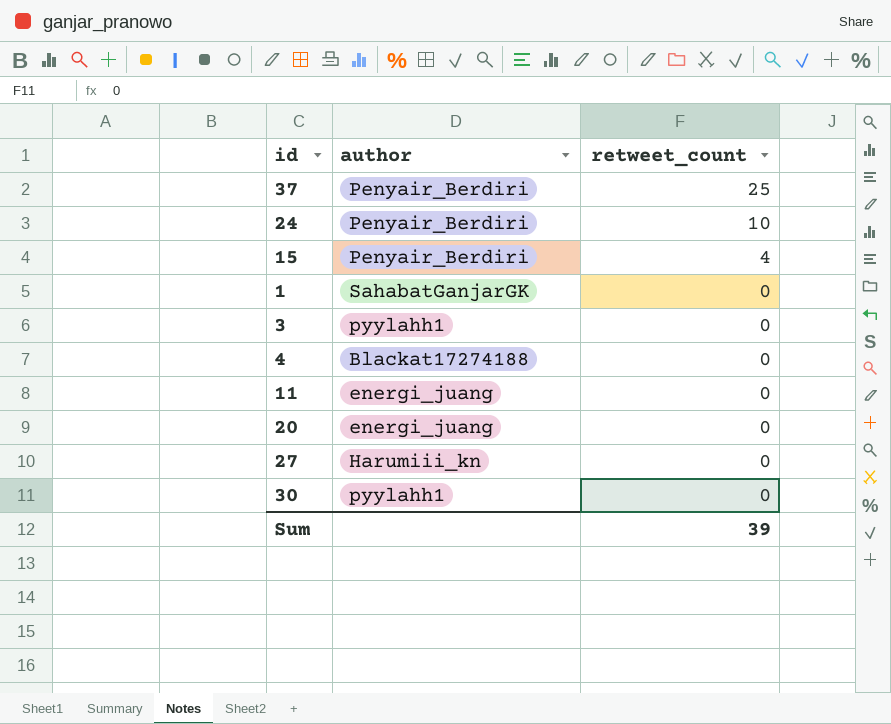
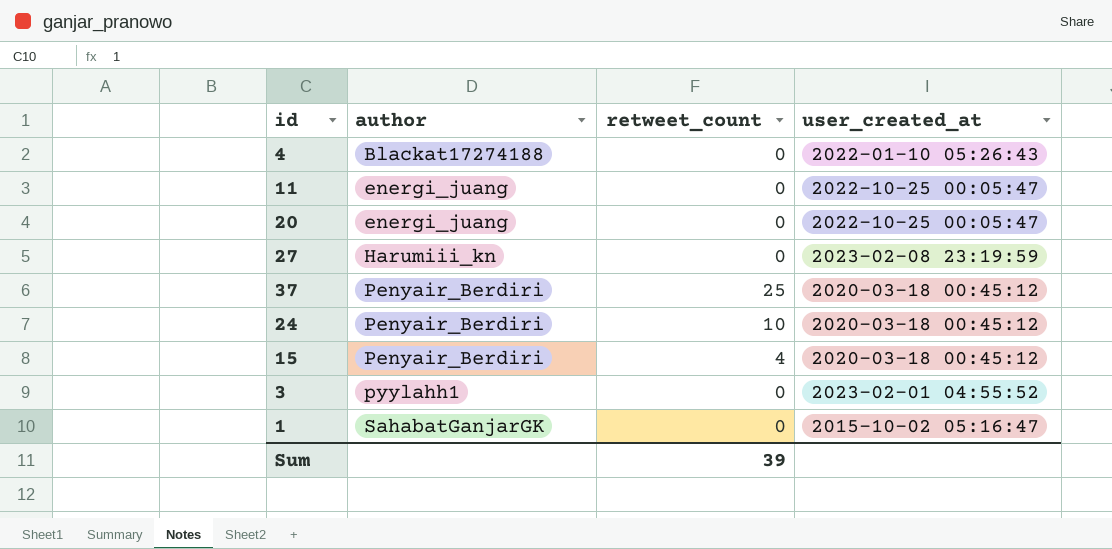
row order: retweet_count descending -> author ascending
column user_created_at | position: none -> 4
row 30: pyylahh1 | 0 -> none

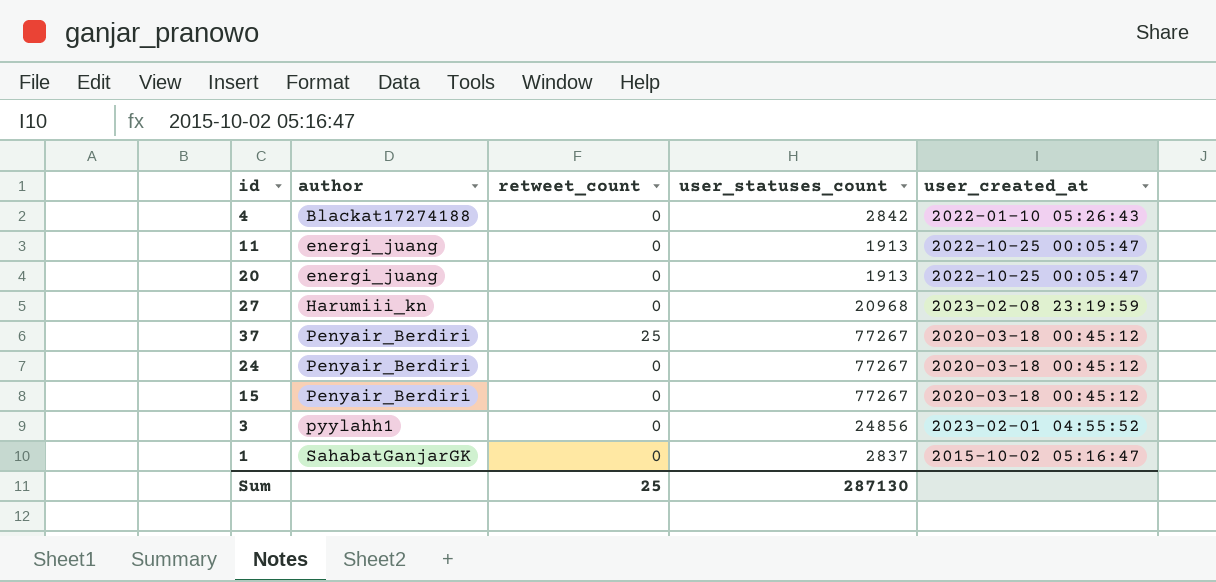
column user_statuses_count | position: none -> 4
24 | retweet_count: 10 -> 0
15 | retweet_count: 4 -> 0
Sum | retweet_count: 39 -> 25

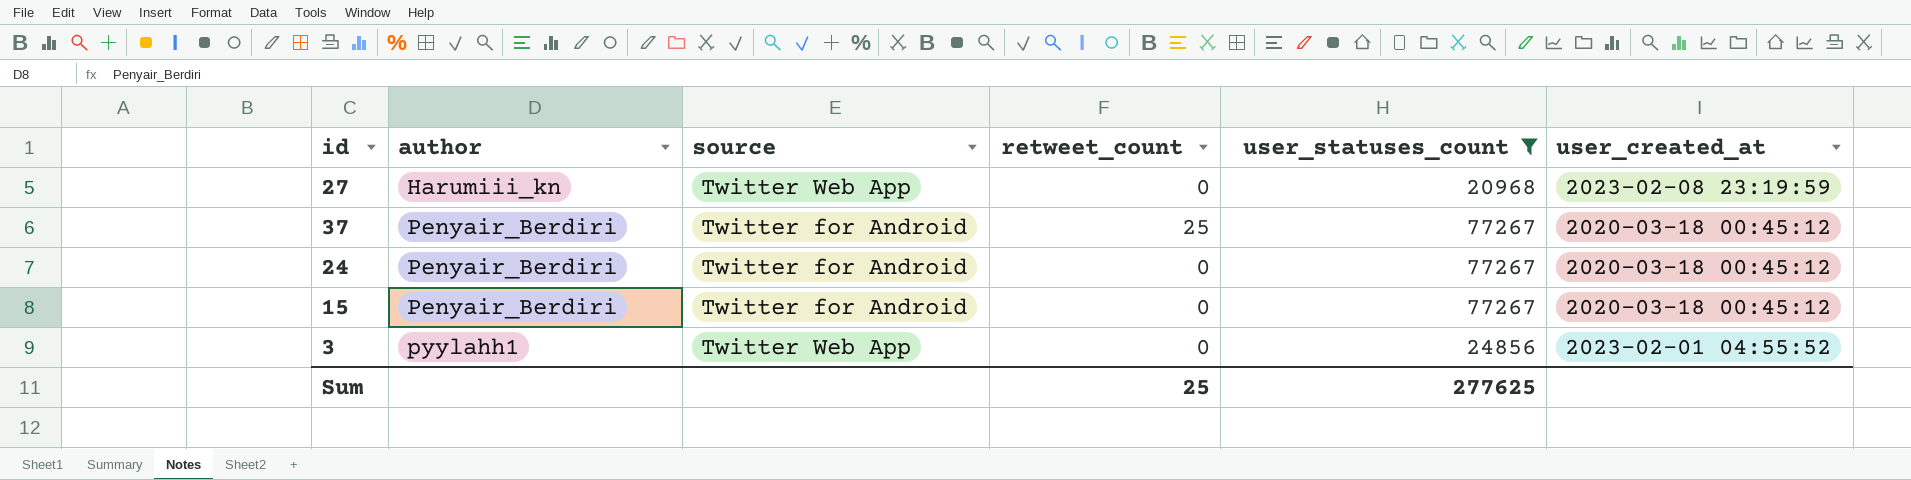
filter: none -> user_statuses_count >= 20968
column source | position: none -> 3
Sum | user_statuses_count: 287130 -> 277625

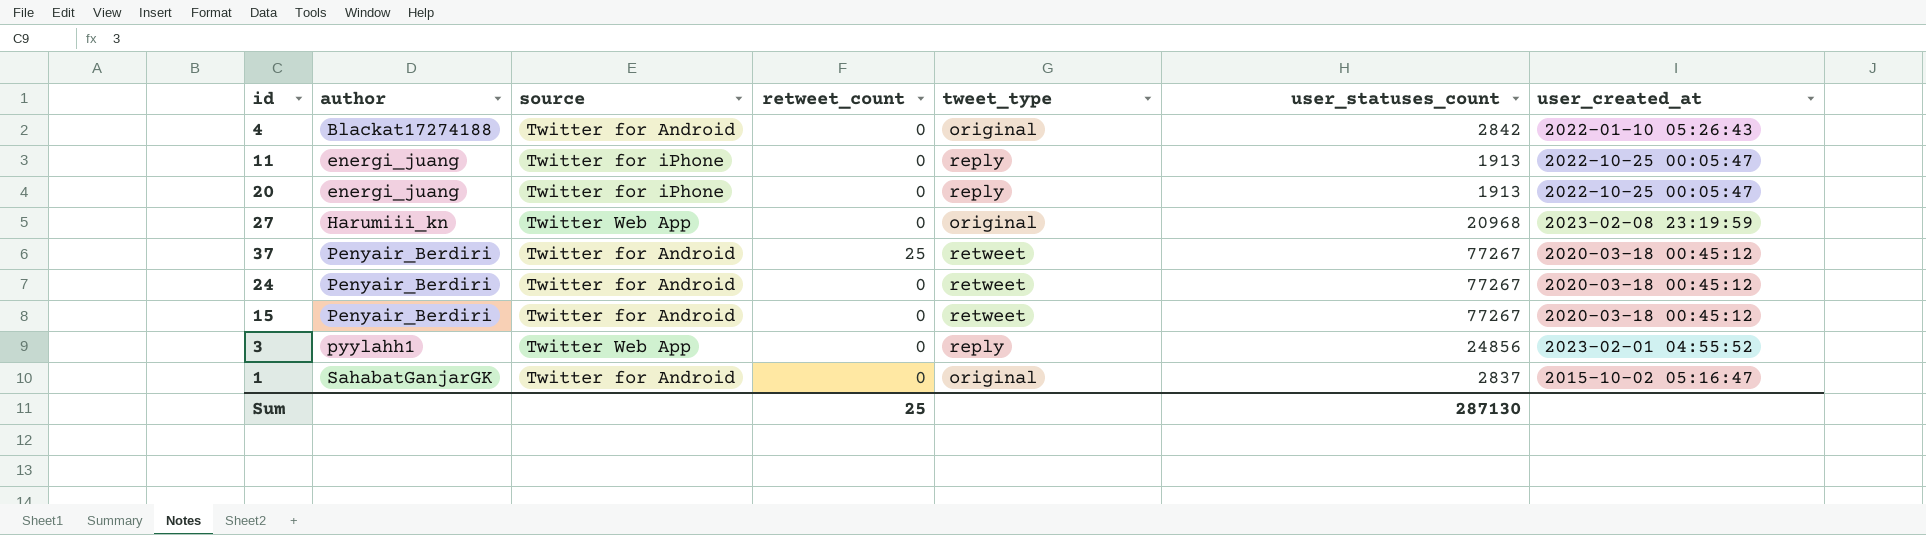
filter: user_statuses_count >= 20968 -> none
column tweet_type | position: none -> 5
Sum | user_statuses_count: 277625 -> 287130

